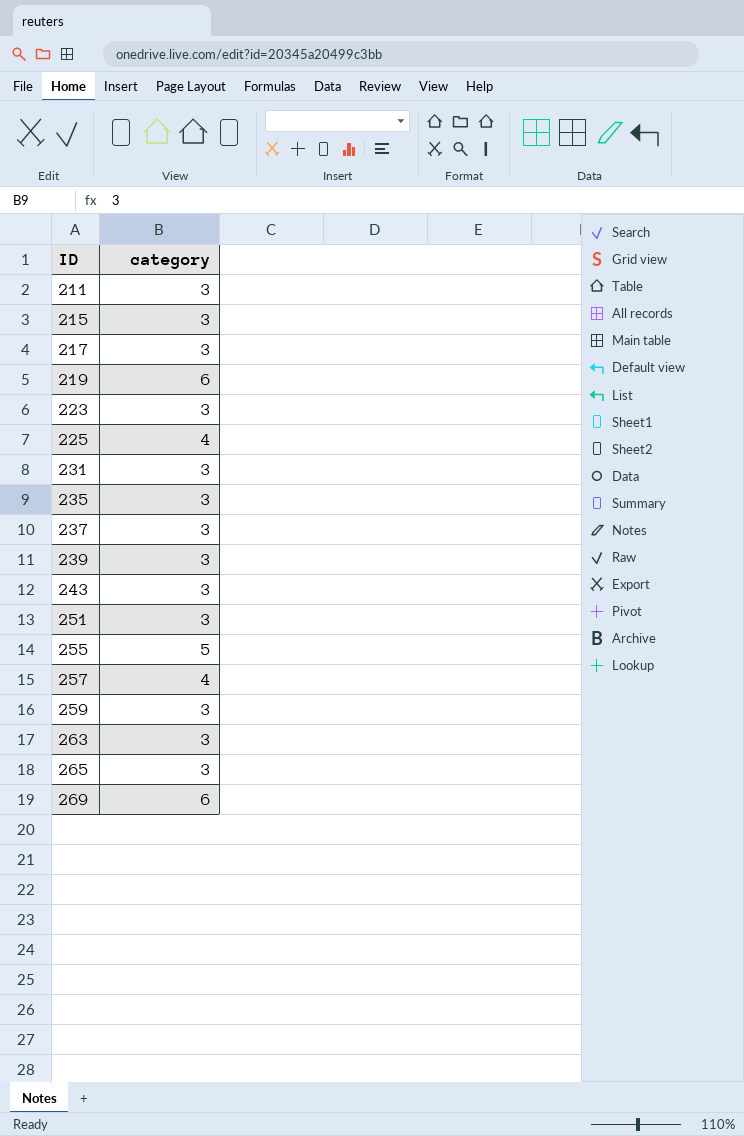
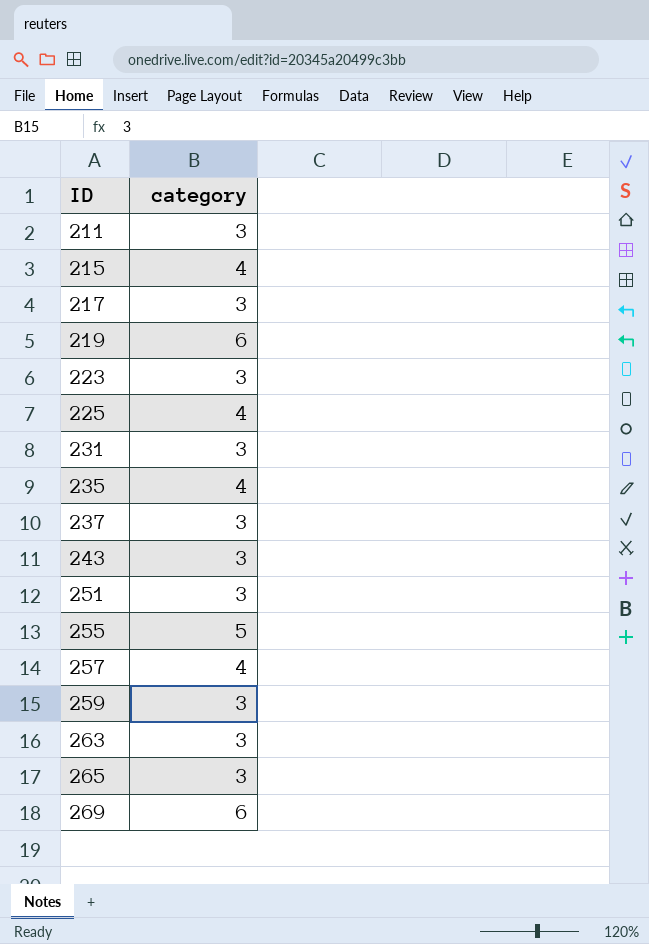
row 239: 3 -> none
215 | category: 3 -> 4
235 | category: 3 -> 4

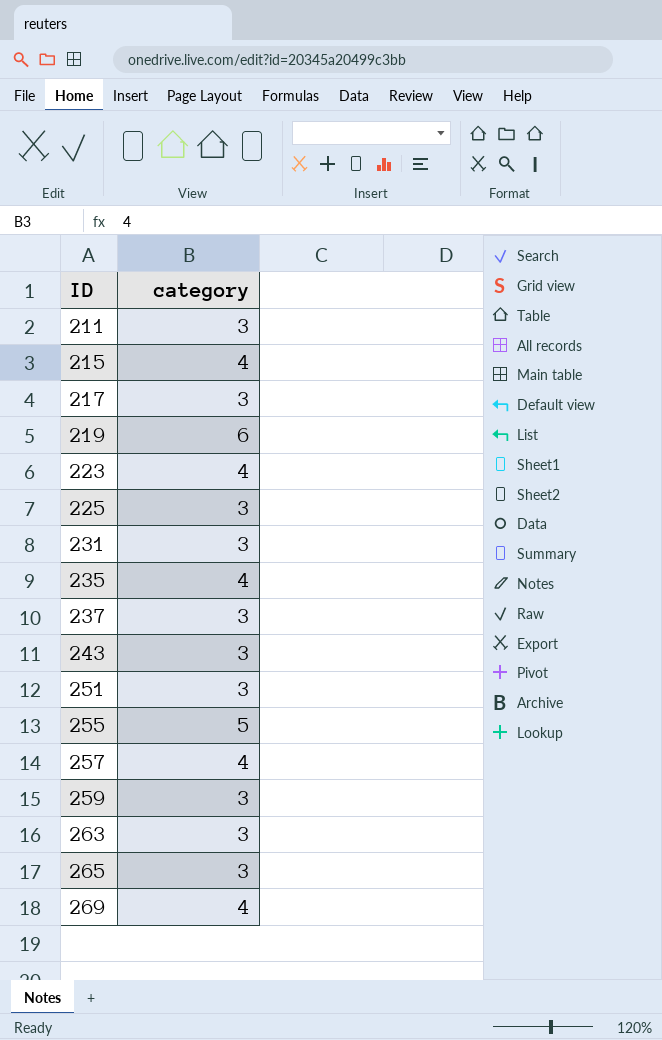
223 | category: 3 -> 4
225 | category: 4 -> 3
269 | category: 6 -> 4

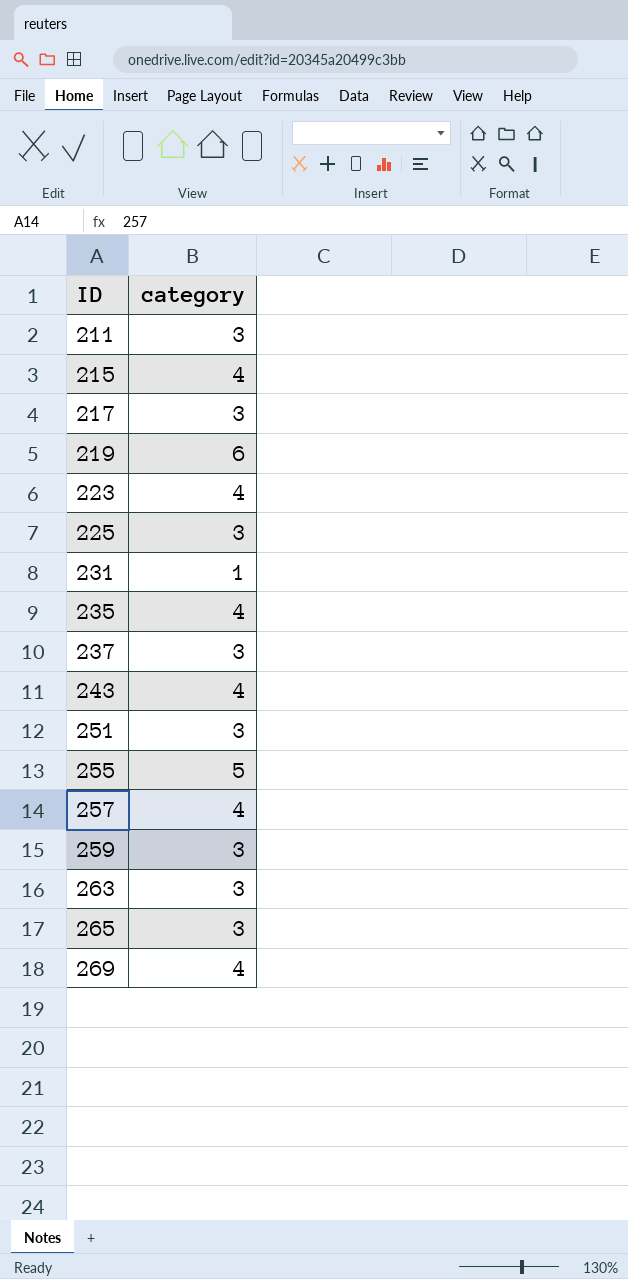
231 | category: 3 -> 1
243 | category: 3 -> 4

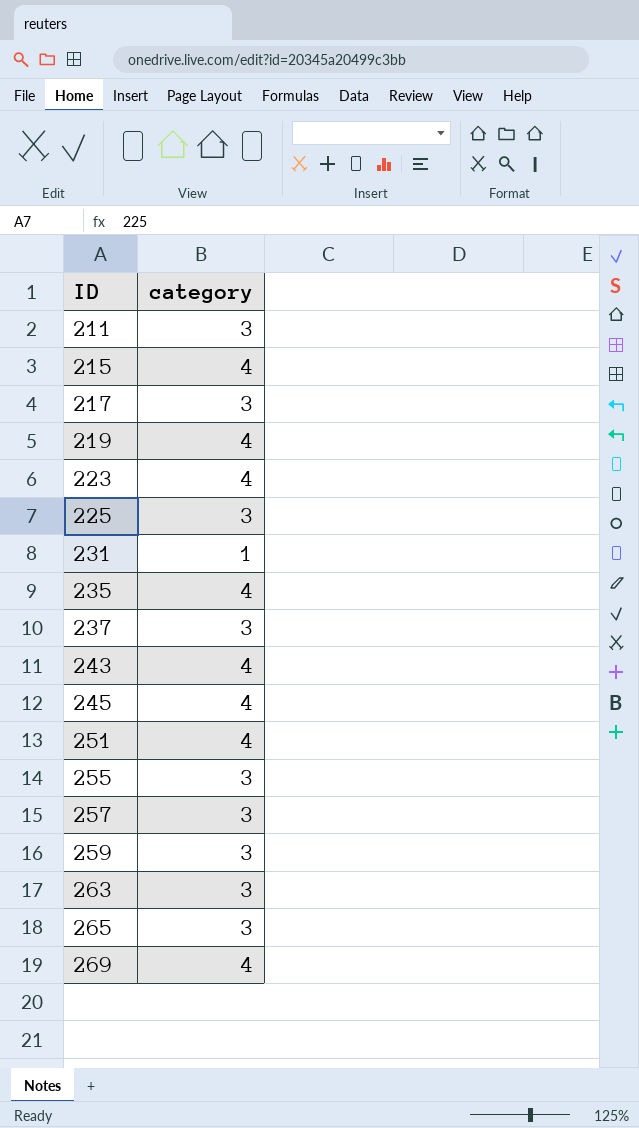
219 | category: 6 -> 4
row 245: none -> 4
251 | category: 3 -> 4
255 | category: 5 -> 3
257 | category: 4 -> 3

